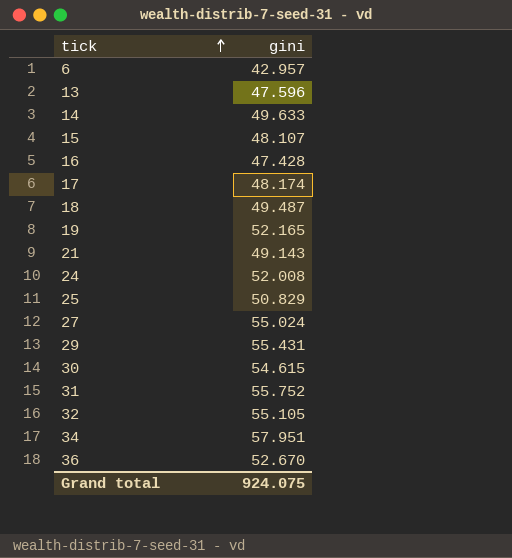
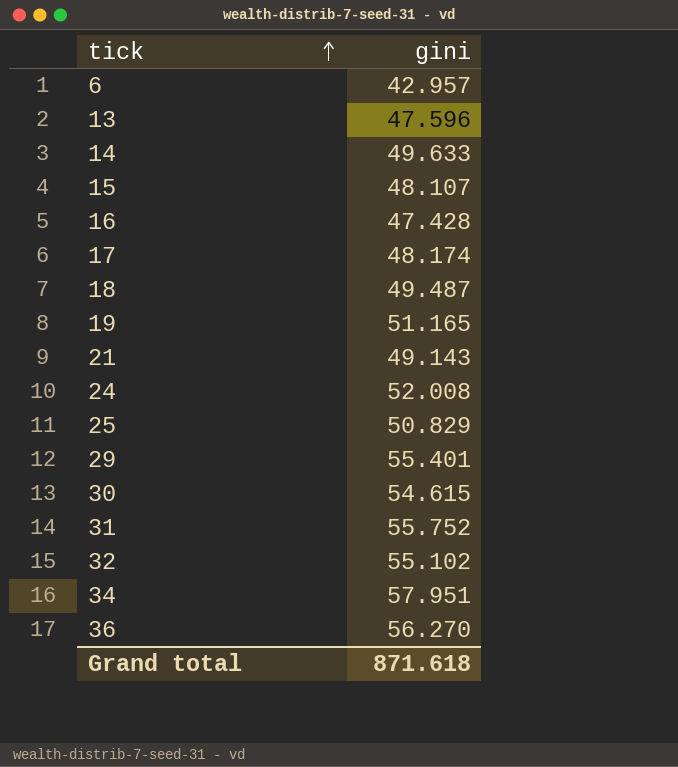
row 27: 55.024 -> none
19 | gini: 52.165 -> 51.165
29 | gini: 55.431 -> 55.401
32 | gini: 55.105 -> 55.102
36 | gini: 52.670 -> 56.270
Grand total | gini: 924.075 -> 871.618

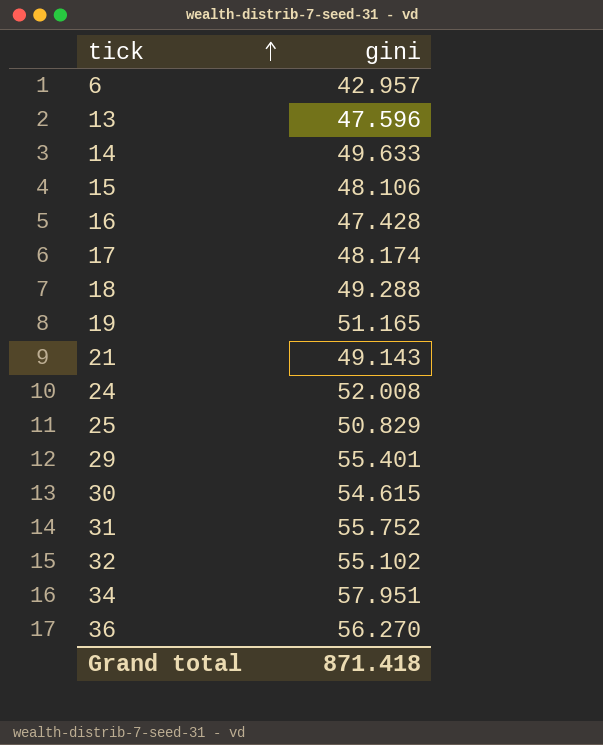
15 | gini: 48.107 -> 48.106
18 | gini: 49.487 -> 49.288
Grand total | gini: 871.618 -> 871.418

